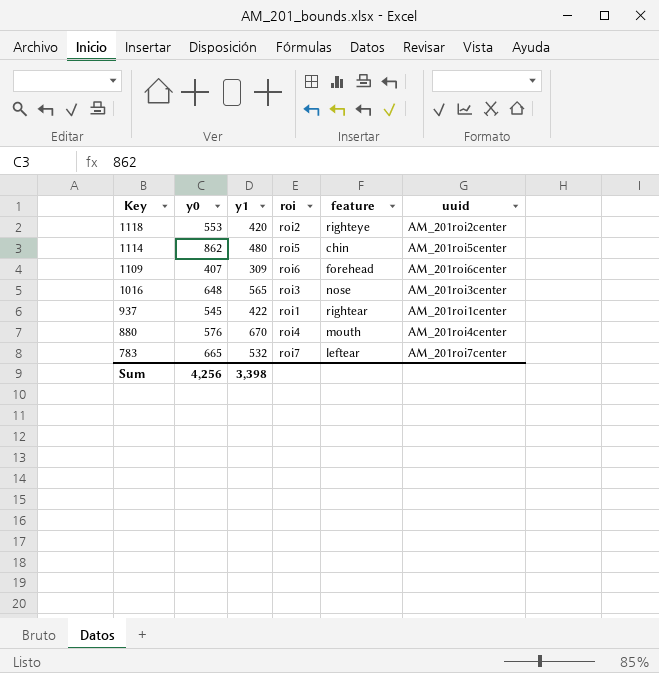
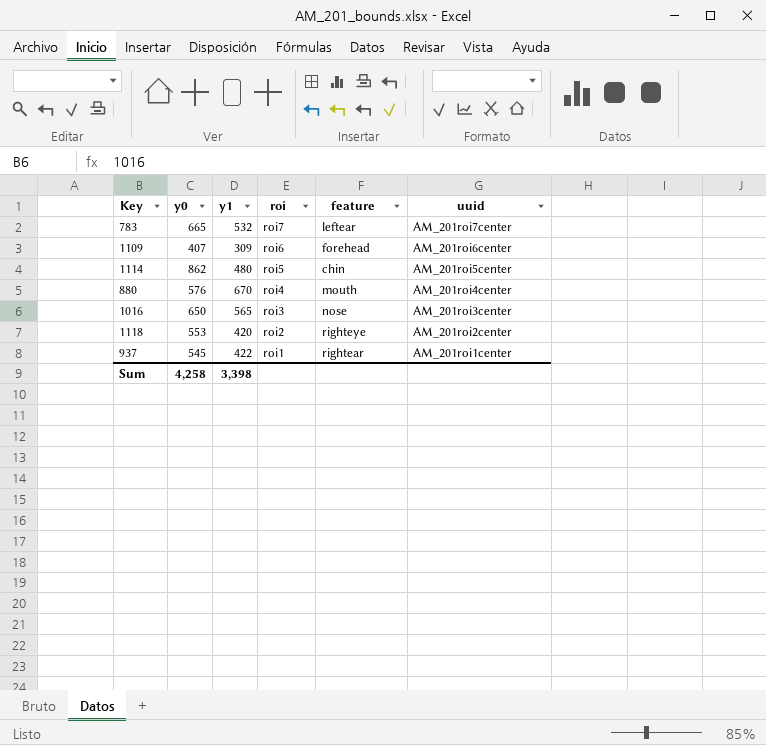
row order: Key descending -> roi descending
1016 | y0: 648 -> 650
Sum | y0: 4,256 -> 4,258

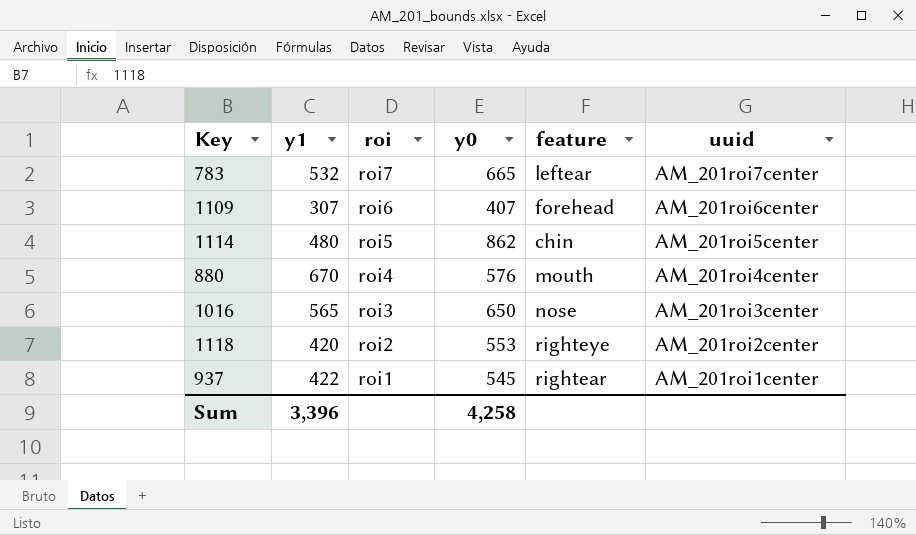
column y0 | position: 2 -> 4
1109 | y1: 309 -> 307
Sum | y1: 3,398 -> 3,396

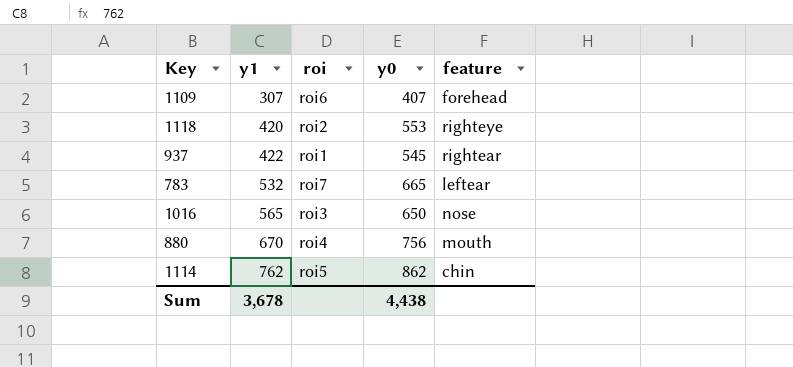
row order: roi descending -> y1 ascending
column uuid | position: 6 -> none
880 | y0: 576 -> 756
1114 | y1: 480 -> 762
Sum | y1: 3,396 -> 3,678
Sum | y0: 4,258 -> 4,438

